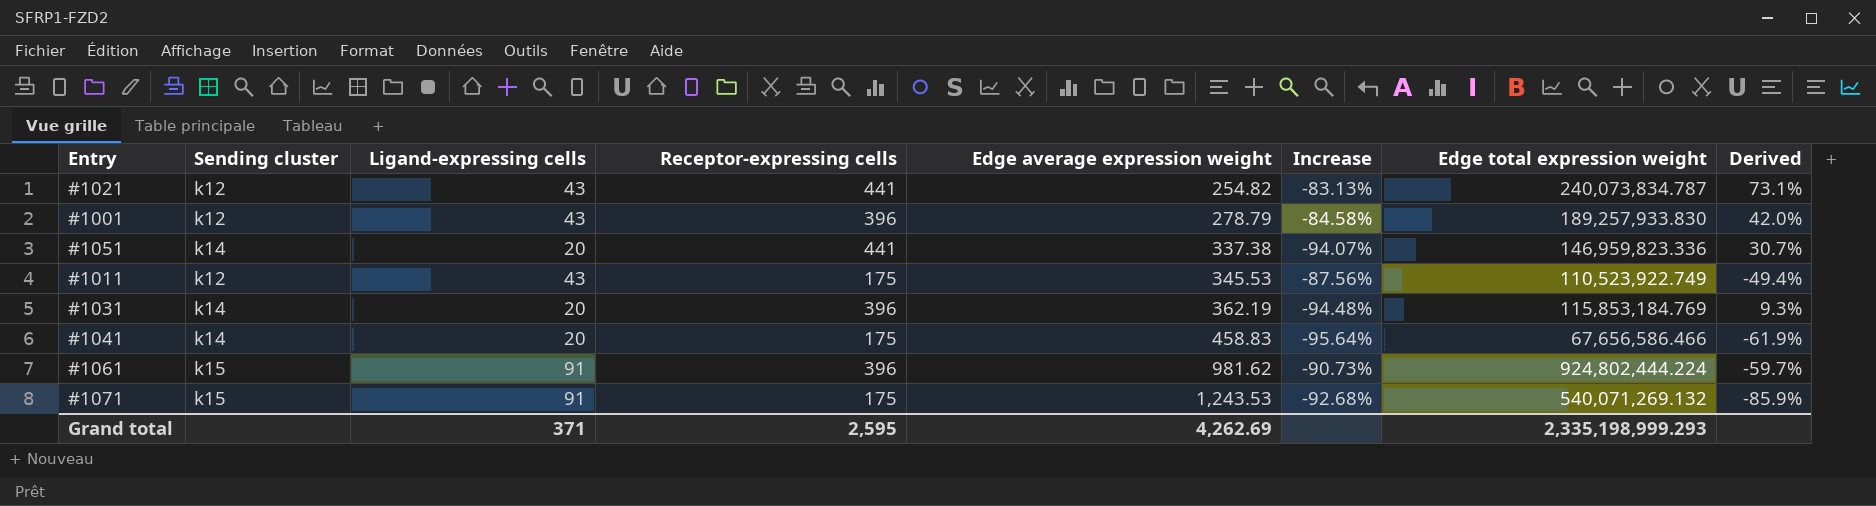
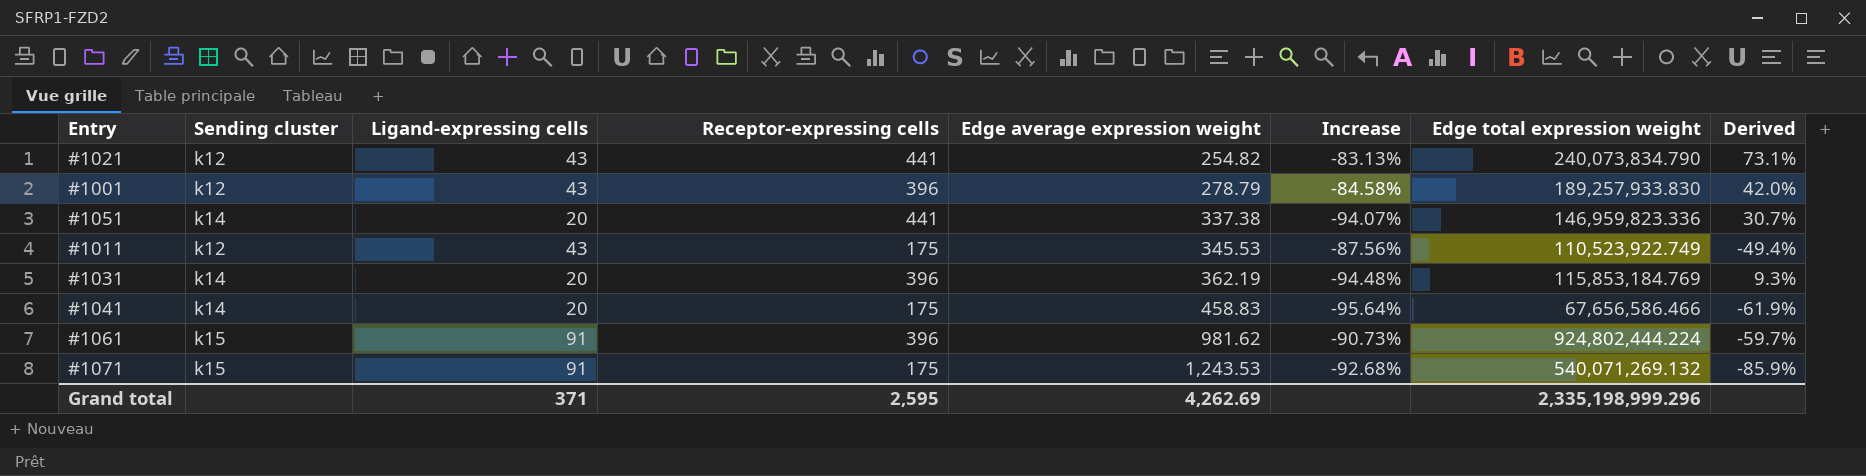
#1021 | Edge total expression weight: 240,073,834.787 -> 240,073,834.790
Grand total | Edge total expression weight: 2,335,198,999.293 -> 2,335,198,999.296

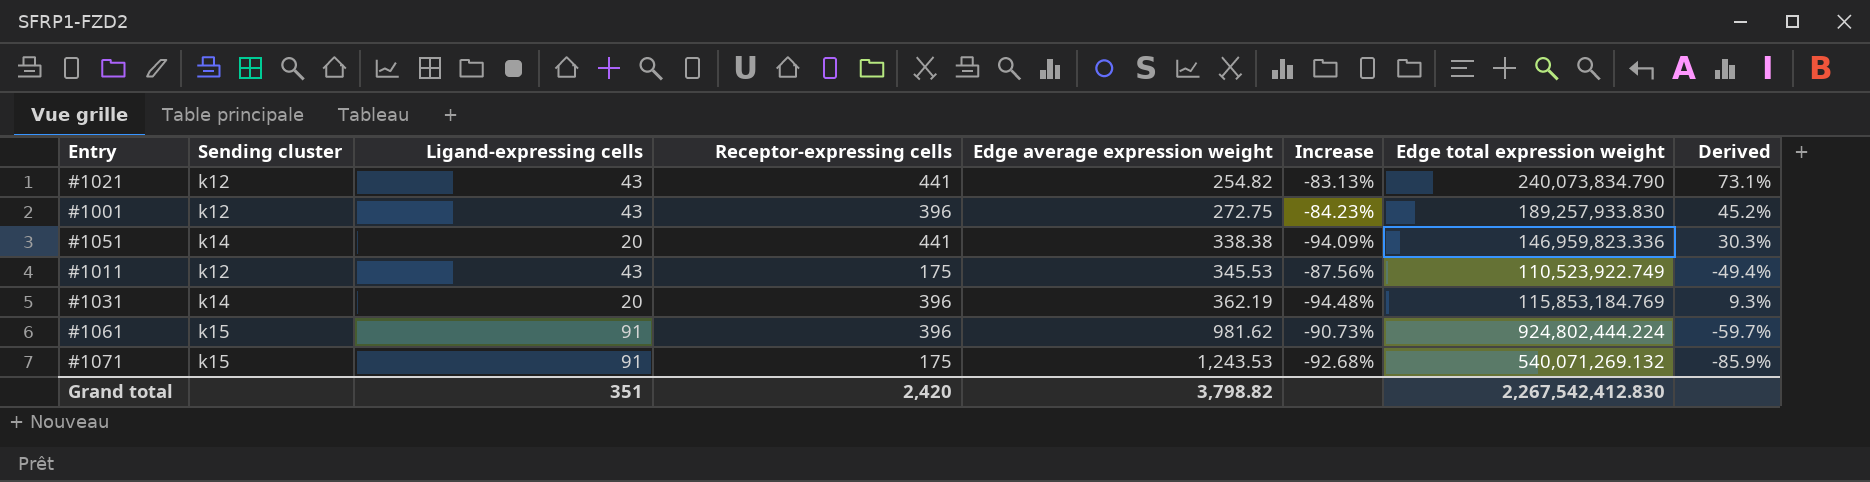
row #1041: k14 | 20 | 175 | 458.83 | -95.64% | 67,656,586.466 | -61.9% -> none
#1001 | Edge average expression weight: 278.79 -> 272.75
#1001 | Increase: -84.58% -> -84.23%
#1001 | Derived: 42.0% -> 45.2%
#1051 | Edge average expression weight: 337.38 -> 338.38
#1051 | Increase: -94.07% -> -94.09%
#1051 | Derived: 30.7% -> 30.3%
Grand total | Ligand-expressing cells: 371 -> 351
Grand total | Receptor-expressing cells: 2,595 -> 2,420
Grand total | Edge average expression weight: 4,262.69 -> 3,798.82
Grand total | Edge total expression weight: 2,335,198,999.296 -> 2,267,542,412.830

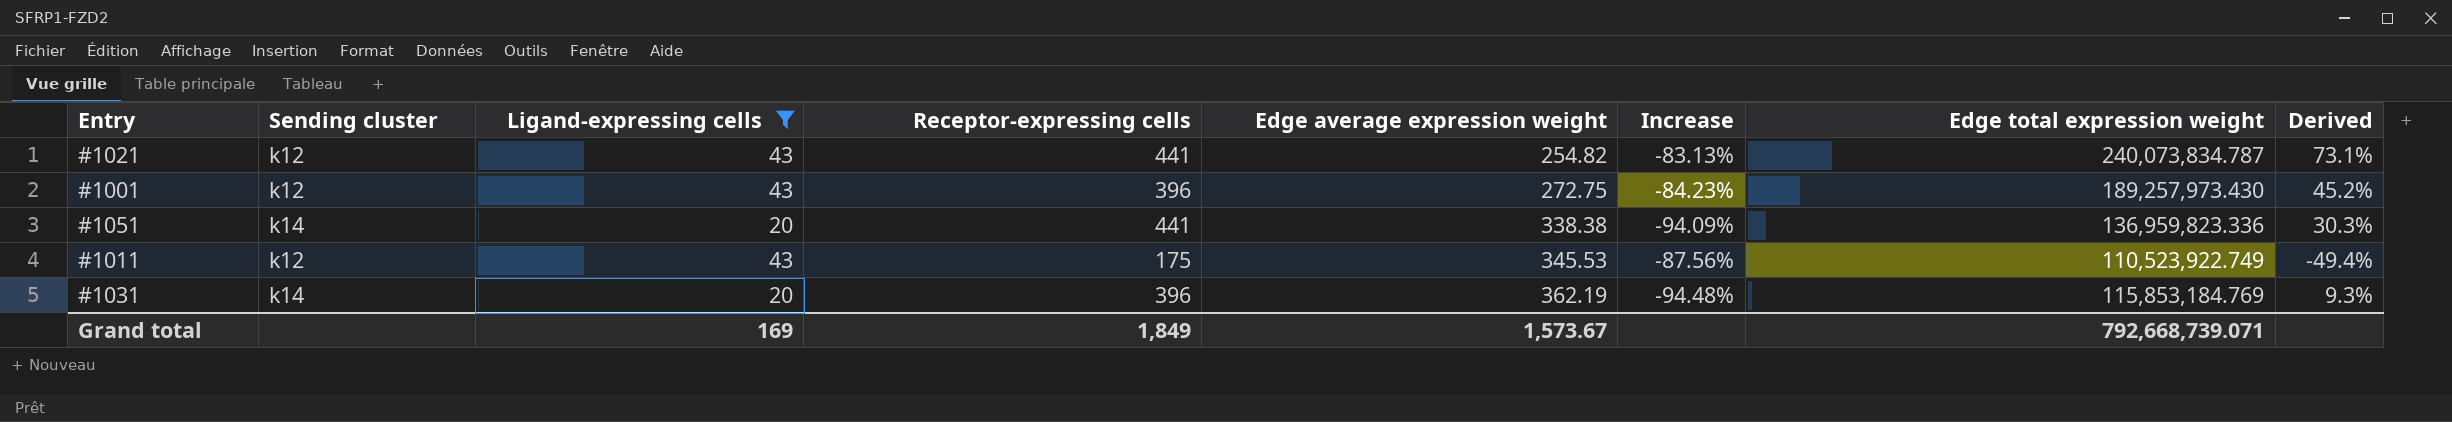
filter: none -> Ligand-expressing cells != 91
#1021 | Edge total expression weight: 240,073,834.790 -> 240,073,834.787
#1001 | Edge total expression weight: 189,257,933.830 -> 189,257,973.430
#1051 | Edge total expression weight: 146,959,823.336 -> 136,959,823.336
Grand total | Ligand-expressing cells: 351 -> 169
Grand total | Receptor-expressing cells: 2,420 -> 1,849
Grand total | Edge average expression weight: 3,798.82 -> 1,573.67
Grand total | Edge total expression weight: 2,267,542,412.830 -> 792,668,739.071

